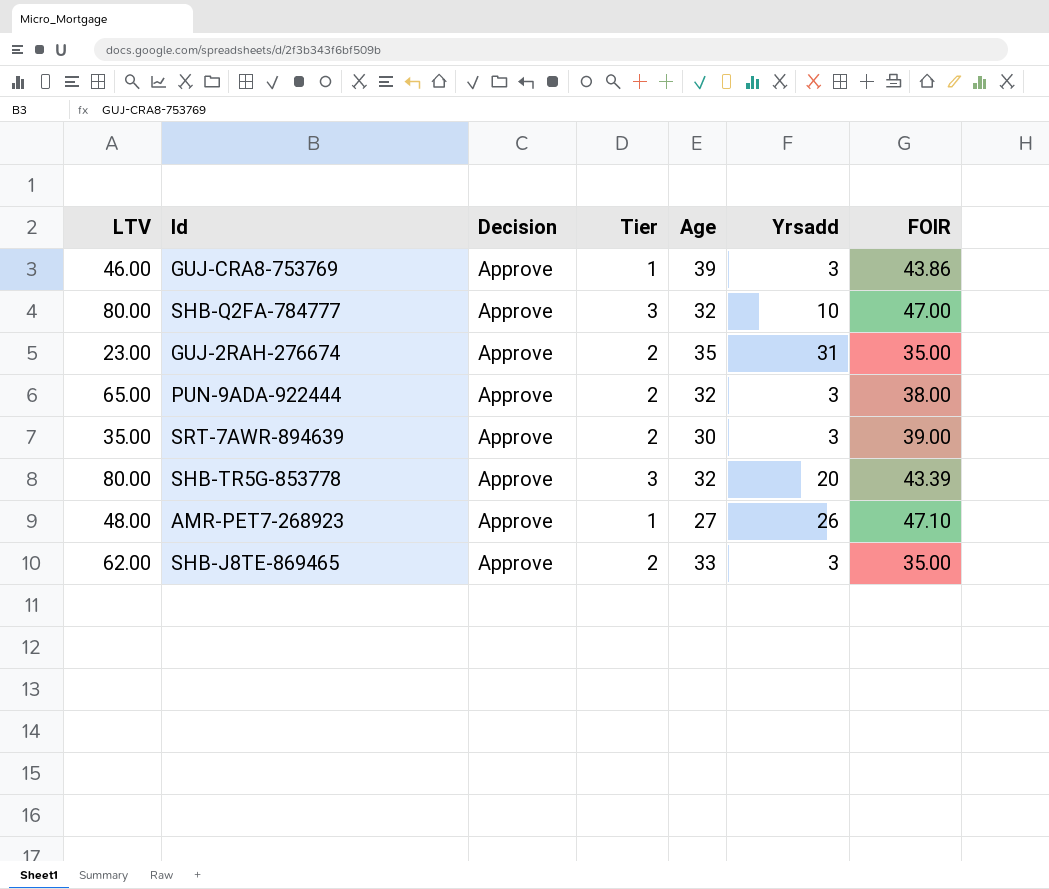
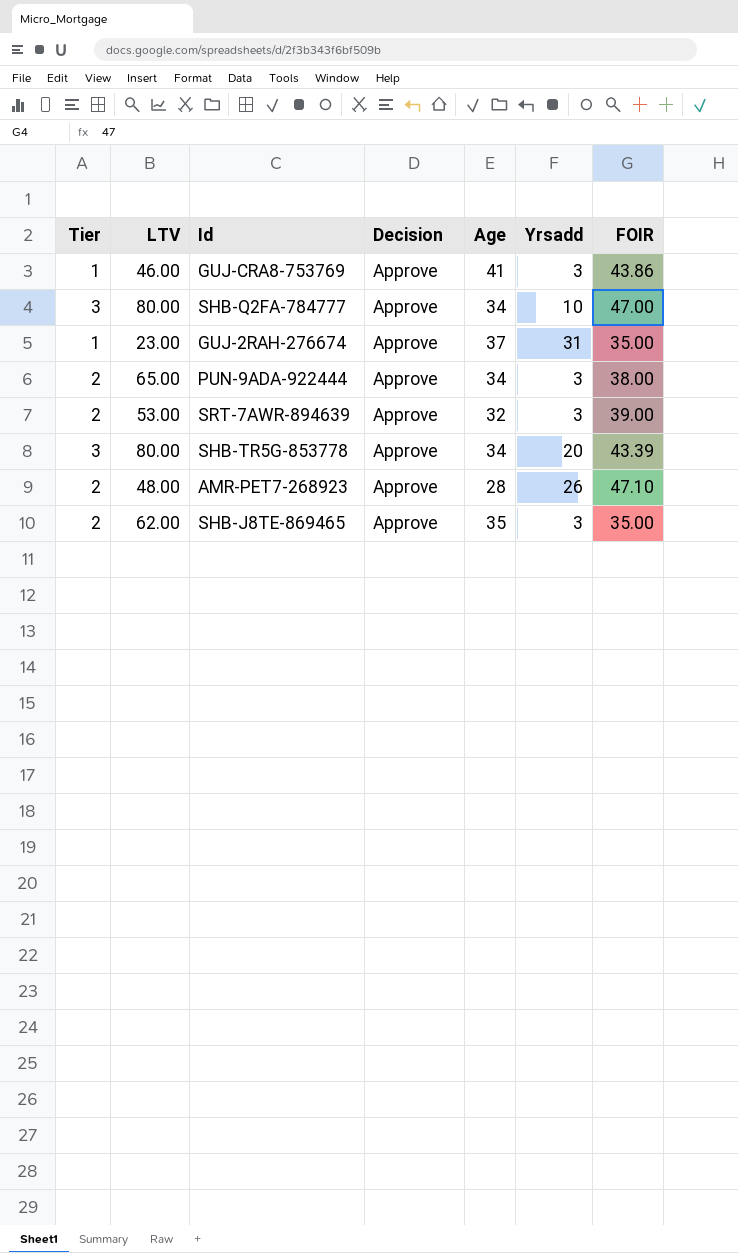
column Tier | position: 4 -> 1
GUJ-CRA8-753769 | Age: 39 -> 41
SHB-Q2FA-784777 | Age: 32 -> 34
GUJ-2RAH-276674 | Tier: 2 -> 1
GUJ-2RAH-276674 | Age: 35 -> 37
PUN-9ADA-922444 | Age: 32 -> 34
SRT-7AWR-894639 | LTV: 35.00 -> 53.00
SRT-7AWR-894639 | Age: 30 -> 32
SHB-TR5G-853778 | Age: 32 -> 34
AMR-PET7-268923 | Tier: 1 -> 2
AMR-PET7-268923 | Age: 27 -> 28
SHB-J8TE-869465 | Age: 33 -> 35

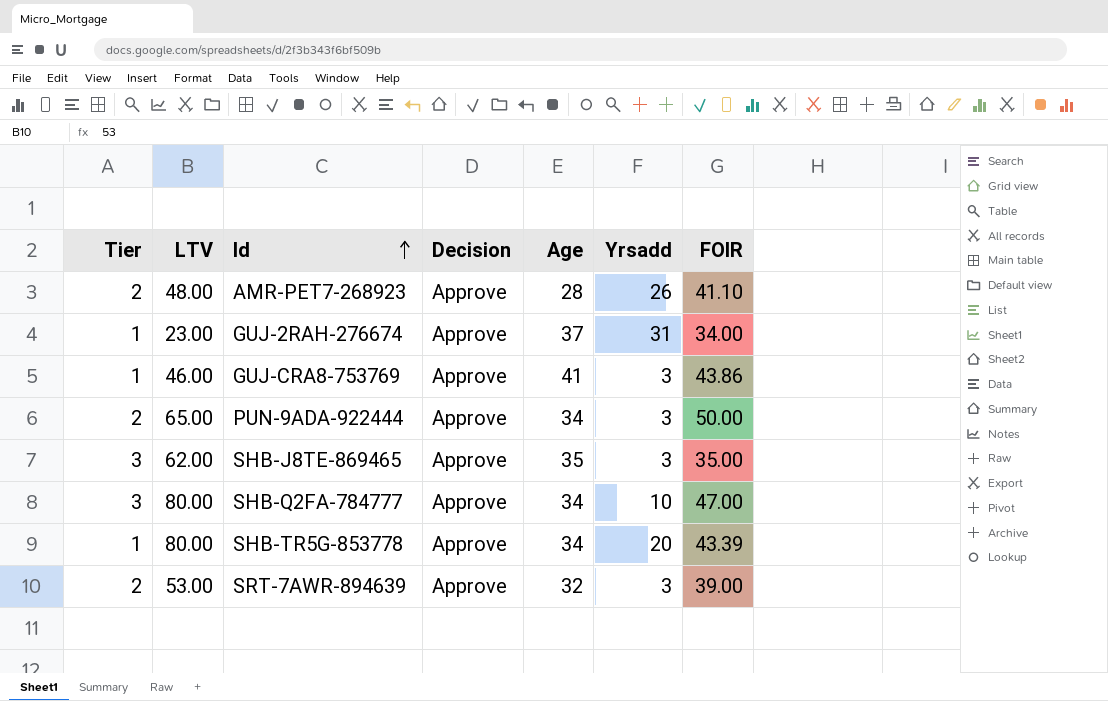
row order: none -> Id ascending
AMR-PET7-268923 | FOIR: 47.10 -> 41.10
GUJ-2RAH-276674 | FOIR: 35.00 -> 34.00
PUN-9ADA-922444 | FOIR: 38.00 -> 50.00
SHB-J8TE-869465 | Tier: 2 -> 3
SHB-TR5G-853778 | Tier: 3 -> 1

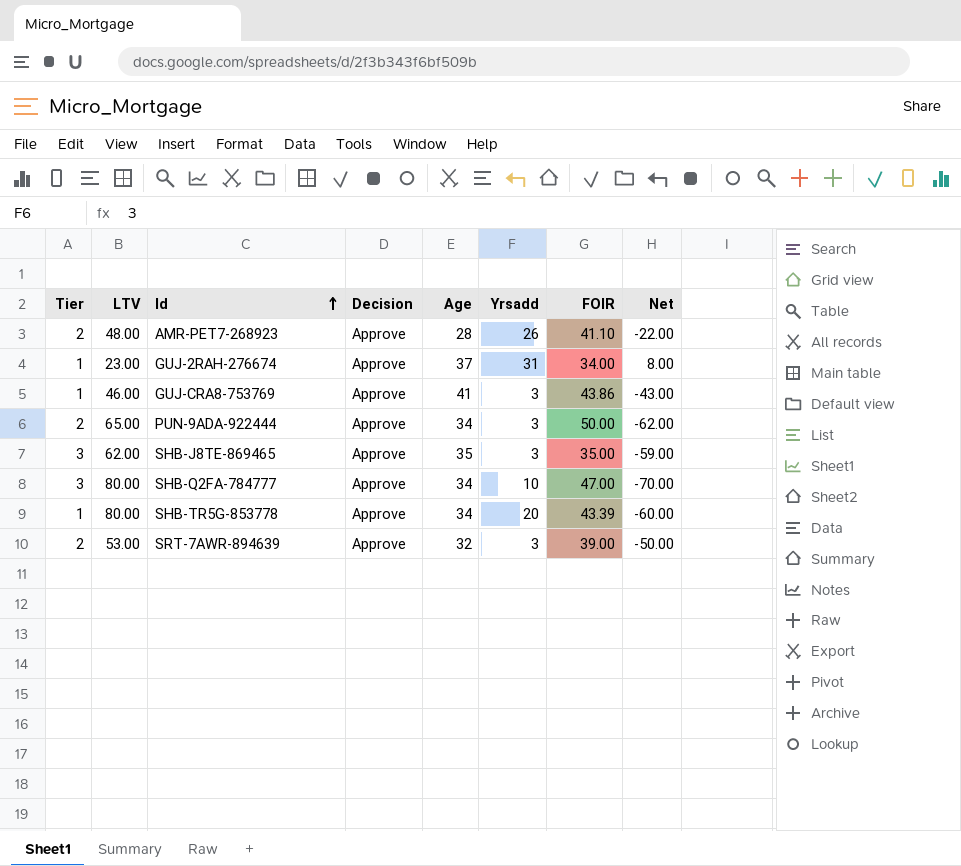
column Net | formula: none -> [Yrsadd] - [LTV]

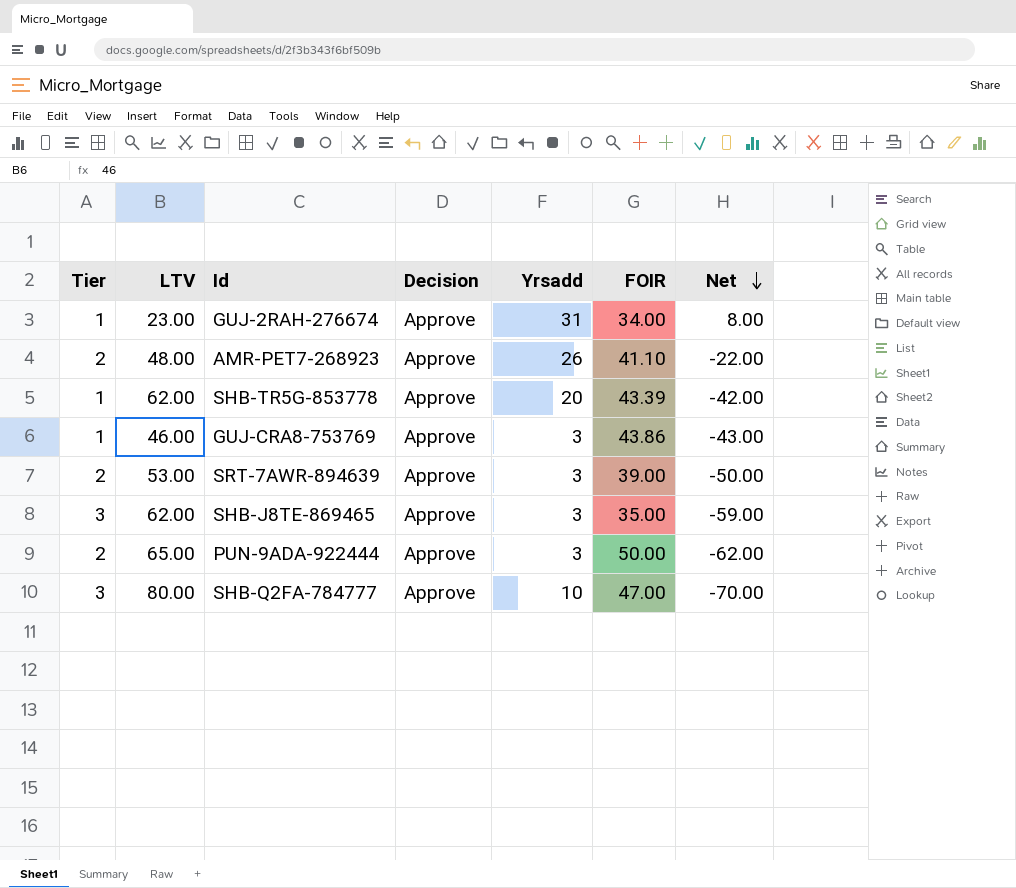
row order: Id ascending -> Net descending
column Age | position: 5 -> none
SHB-TR5G-853778 | LTV: 80.00 -> 62.00
SHB-TR5G-853778 | Net: -60.00 -> -42.00

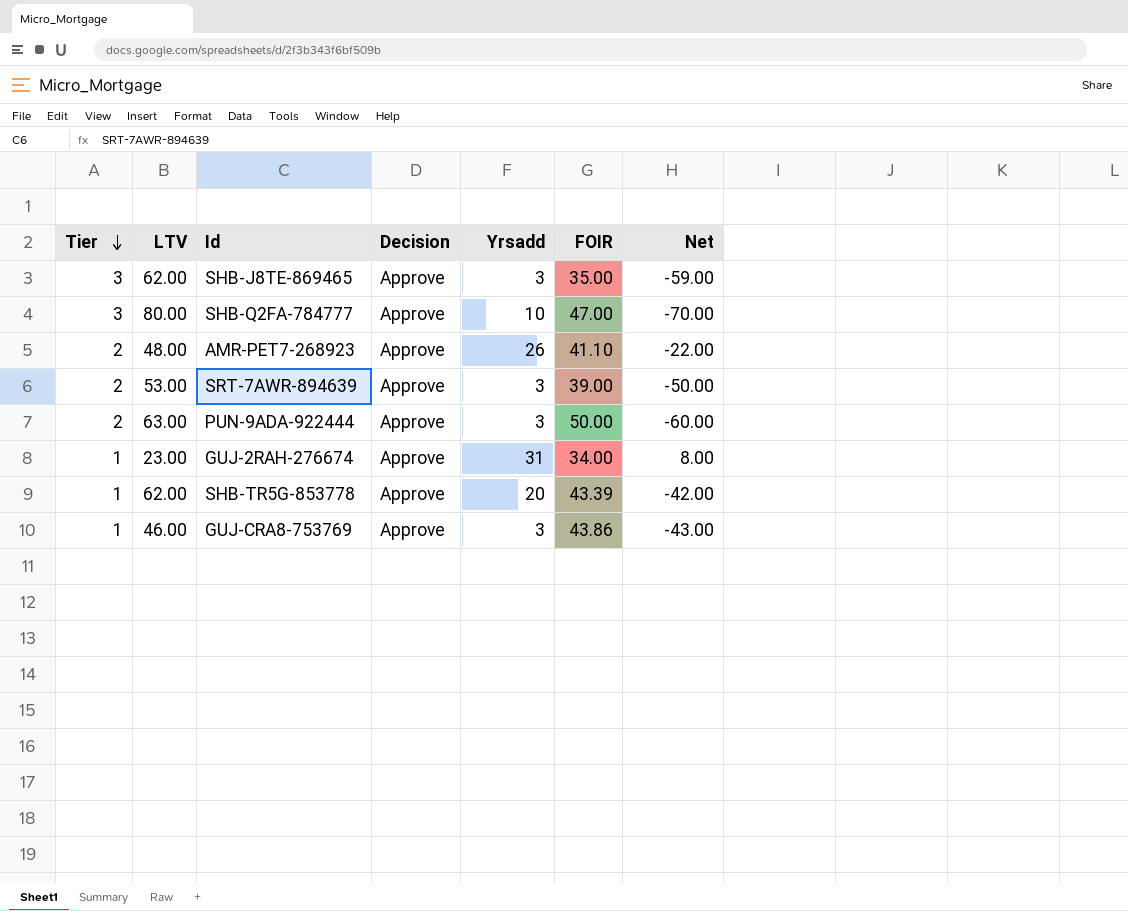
row order: Net descending -> Tier descending
PUN-9ADA-922444 | LTV: 65.00 -> 63.00
PUN-9ADA-922444 | Net: -62.00 -> -60.00

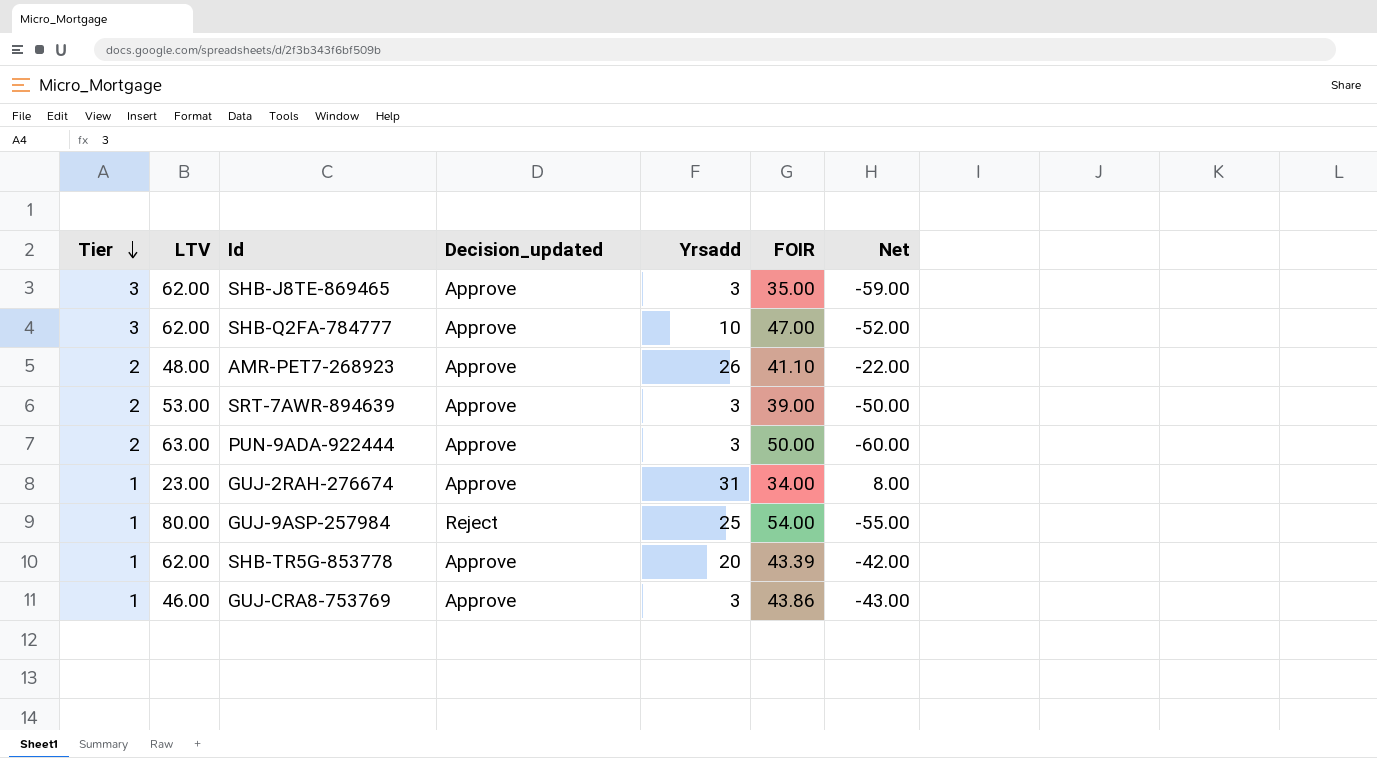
column name: Decision -> Decision_updated
SHB-Q2FA-784777 | LTV: 80.00 -> 62.00
SHB-Q2FA-784777 | Net: -70.00 -> -52.00
row GUJ-9ASP-257984: none -> 1 | 80.00 | Reject | 25 | 54.00 | -55.00

